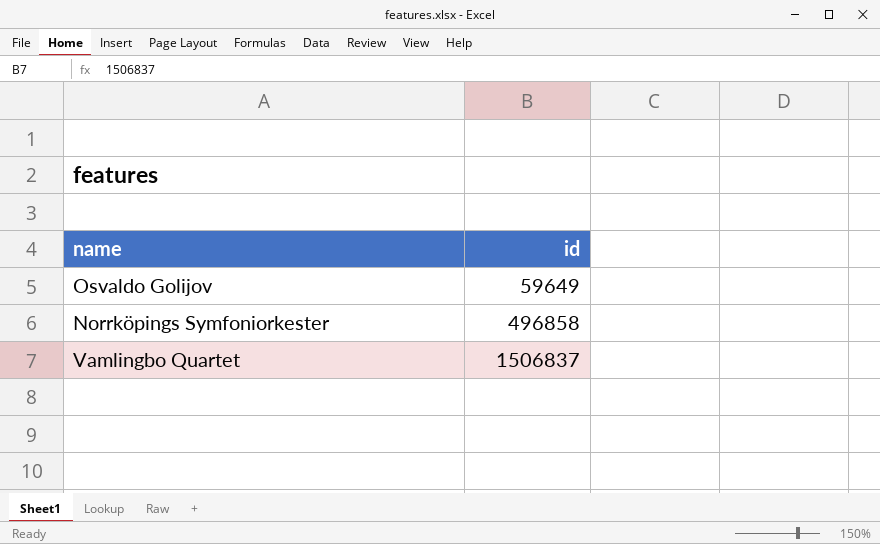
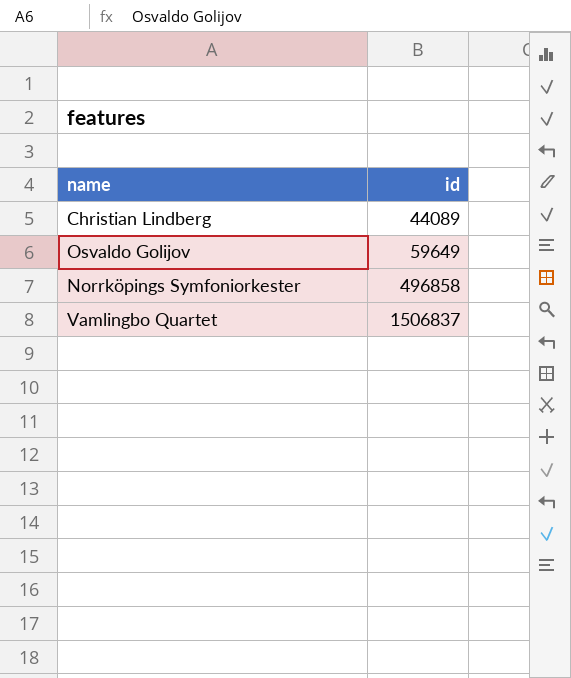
row Christian Lindberg: none -> 44089

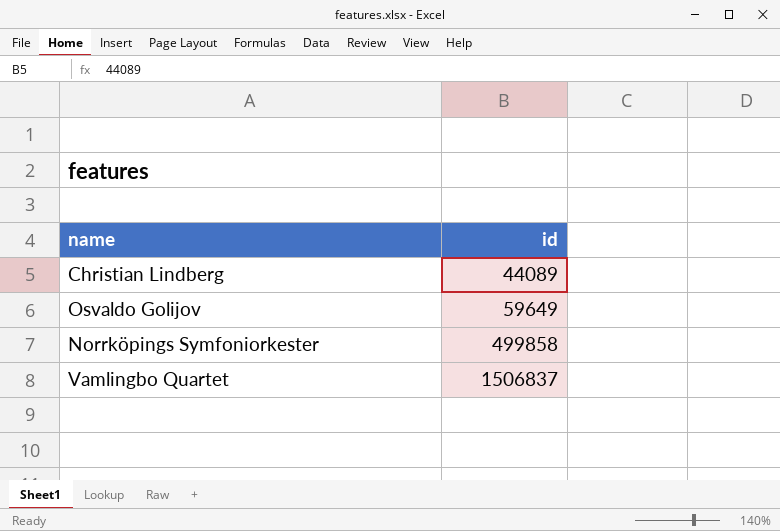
Norrköpings Symfoniorkester | id: 496858 -> 499858

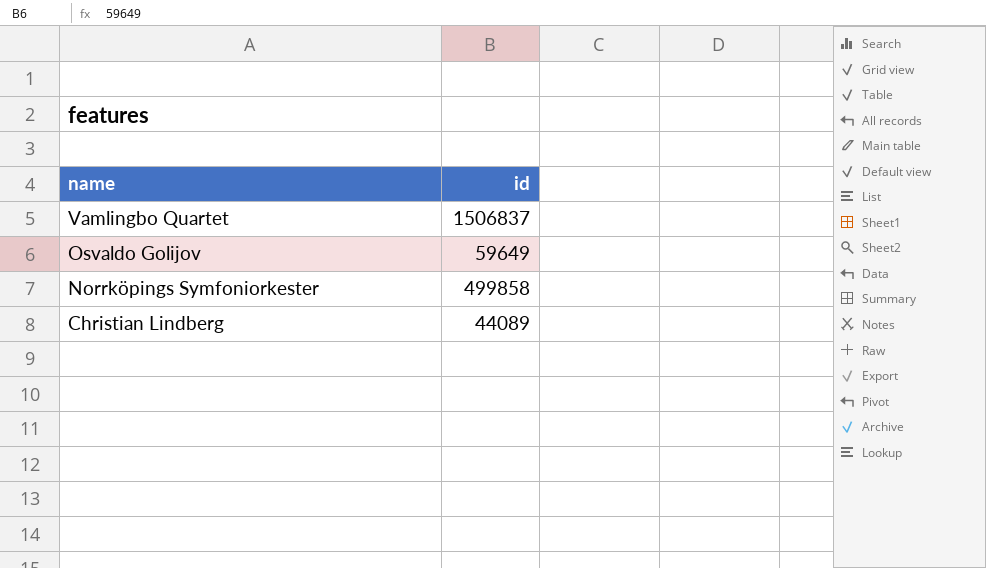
row order: id ascending -> name descending

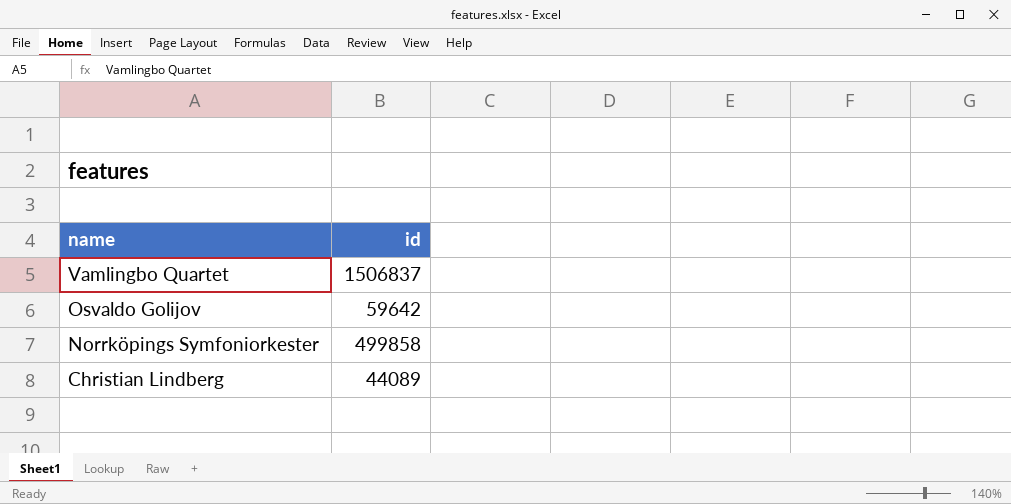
Osvaldo Golijov | id: 59649 -> 59642

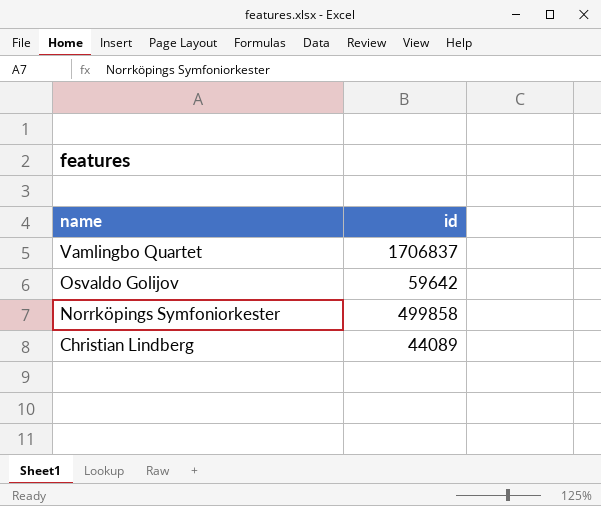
Vamlingbo Quartet | id: 1506837 -> 1706837

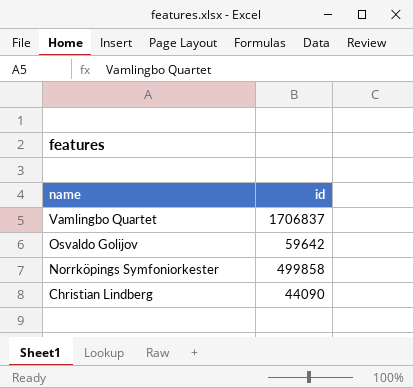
Christian Lindberg | id: 44089 -> 44090

